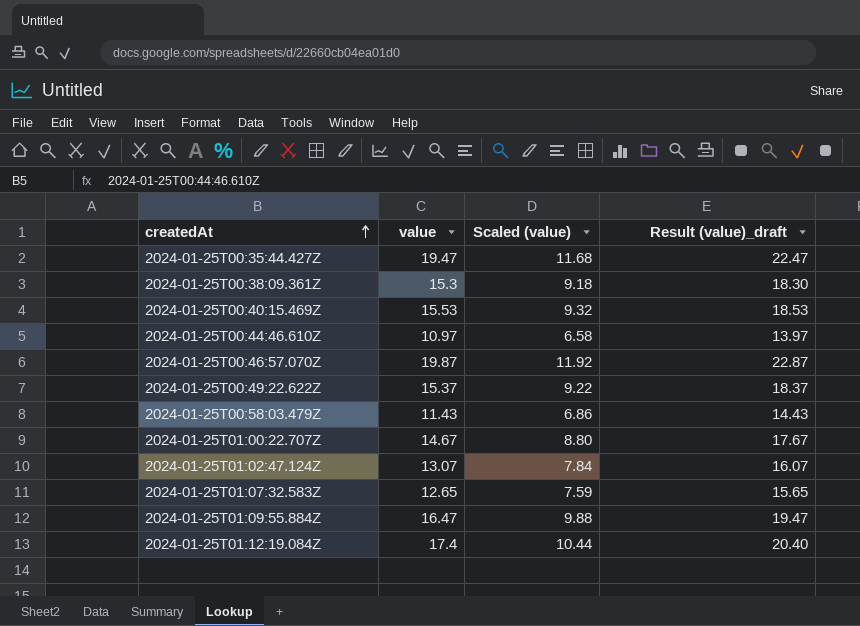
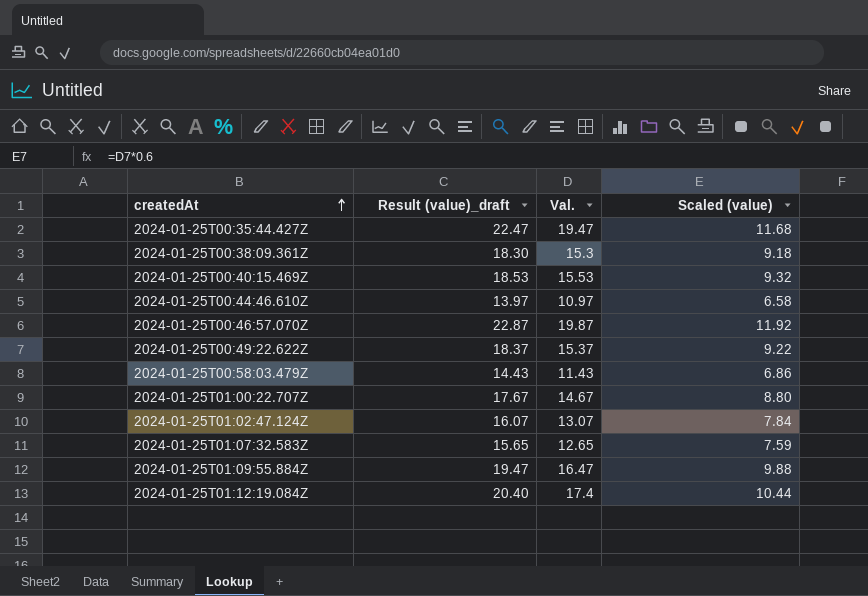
column Result (value)_draft | position: 4 -> 2
column name: value -> Val.

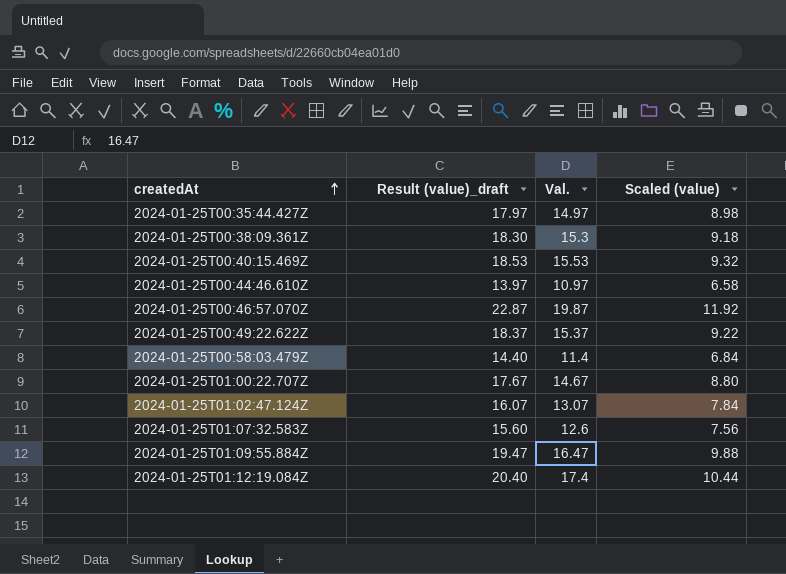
2024-01-25T00:35:44.427Z | Result (value)_draft: 22.47 -> 17.97
2024-01-25T00:35:44.427Z | Val.: 19.47 -> 14.97
2024-01-25T00:35:44.427Z | Scaled (value): 11.68 -> 8.98
2024-01-25T00:58:03.479Z | Result (value)_draft: 14.43 -> 14.40
2024-01-25T00:58:03.479Z | Val.: 11.43 -> 11.4
2024-01-25T00:58:03.479Z | Scaled (value): 6.86 -> 6.84
2024-01-25T01:07:32.583Z | Result (value)_draft: 15.65 -> 15.60
2024-01-25T01:07:32.583Z | Val.: 12.65 -> 12.6
2024-01-25T01:07:32.583Z | Scaled (value): 7.59 -> 7.56

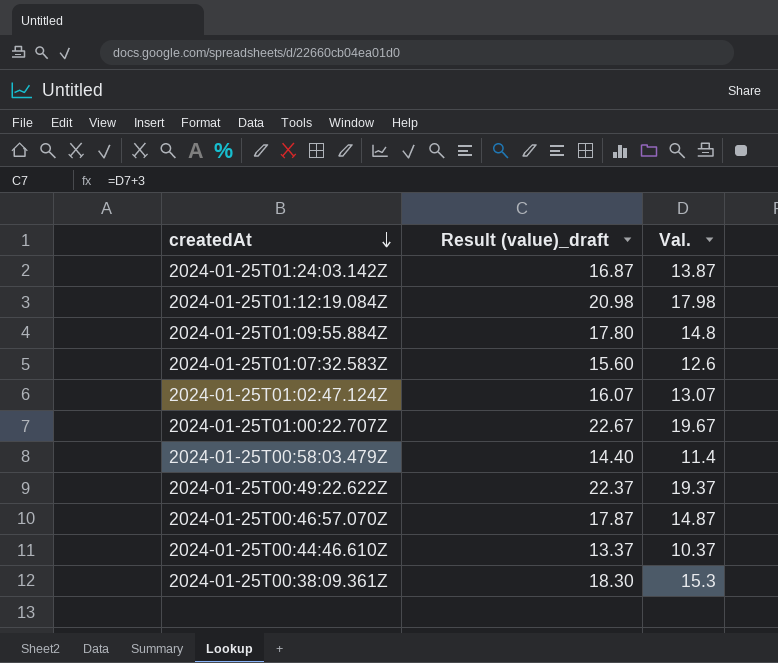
row order: createdAt ascending -> createdAt descending
column Scaled (value) | formula: [Val.] * 0.6 -> none
row 2024-01-25T00:35:44.427Z: 17.97 | 14.97 | 8.98 -> none
row 2024-01-25T00:40:15.469Z: 18.53 | 15.53 | 9.32 -> none
row 2024-01-25T01:24:03.142Z: none -> 16.87 | 13.87
2024-01-25T01:12:19.084Z | Result (value)_draft: 20.40 -> 20.98
2024-01-25T01:12:19.084Z | Val.: 17.4 -> 17.98
2024-01-25T01:09:55.884Z | Result (value)_draft: 19.47 -> 17.80
2024-01-25T01:09:55.884Z | Val.: 16.47 -> 14.8
2024-01-25T01:00:22.707Z | Result (value)_draft: 17.67 -> 22.67
2024-01-25T01:00:22.707Z | Val.: 14.67 -> 19.67
2024-01-25T00:49:22.622Z | Result (value)_draft: 18.37 -> 22.37
2024-01-25T00:49:22.622Z | Val.: 15.37 -> 19.37
2024-01-25T00:46:57.070Z | Result (value)_draft: 22.87 -> 17.87
2024-01-25T00:46:57.070Z | Val.: 19.87 -> 14.87
2024-01-25T00:44:46.610Z | Result (value)_draft: 13.97 -> 13.37
2024-01-25T00:44:46.610Z | Val.: 10.97 -> 10.37

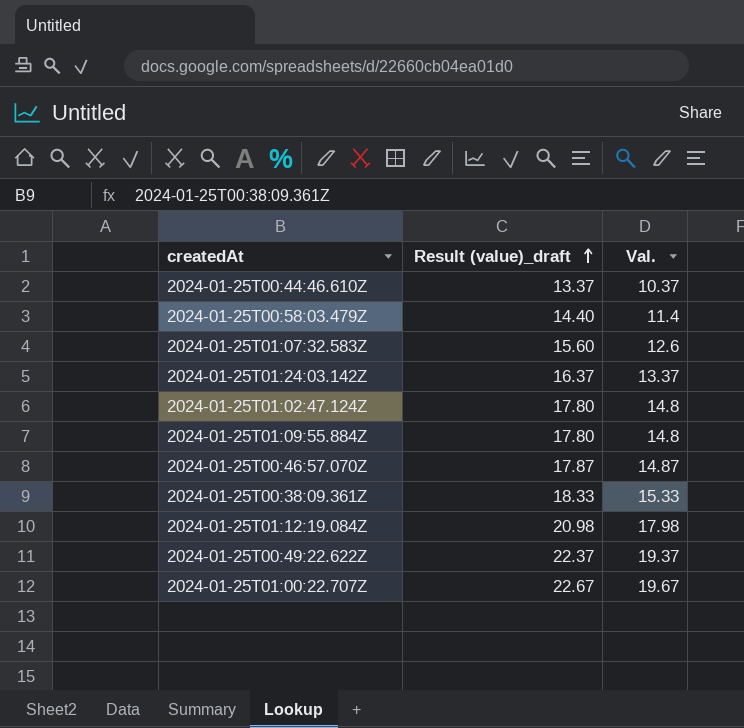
row order: createdAt descending -> Result (value)_draft ascending
2024-01-25T01:24:03.142Z | Result (value)_draft: 16.87 -> 16.37
2024-01-25T01:24:03.142Z | Val.: 13.87 -> 13.37
2024-01-25T01:02:47.124Z | Result (value)_draft: 16.07 -> 17.80
2024-01-25T01:02:47.124Z | Val.: 13.07 -> 14.8
2024-01-25T00:38:09.361Z | Result (value)_draft: 18.30 -> 18.33
2024-01-25T00:38:09.361Z | Val.: 15.3 -> 15.33

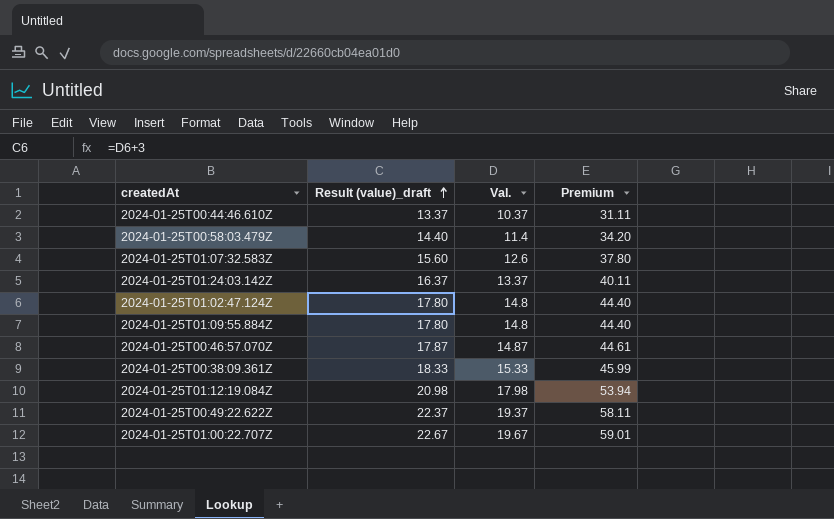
column Premium | formula: none -> [Val.] * 3

